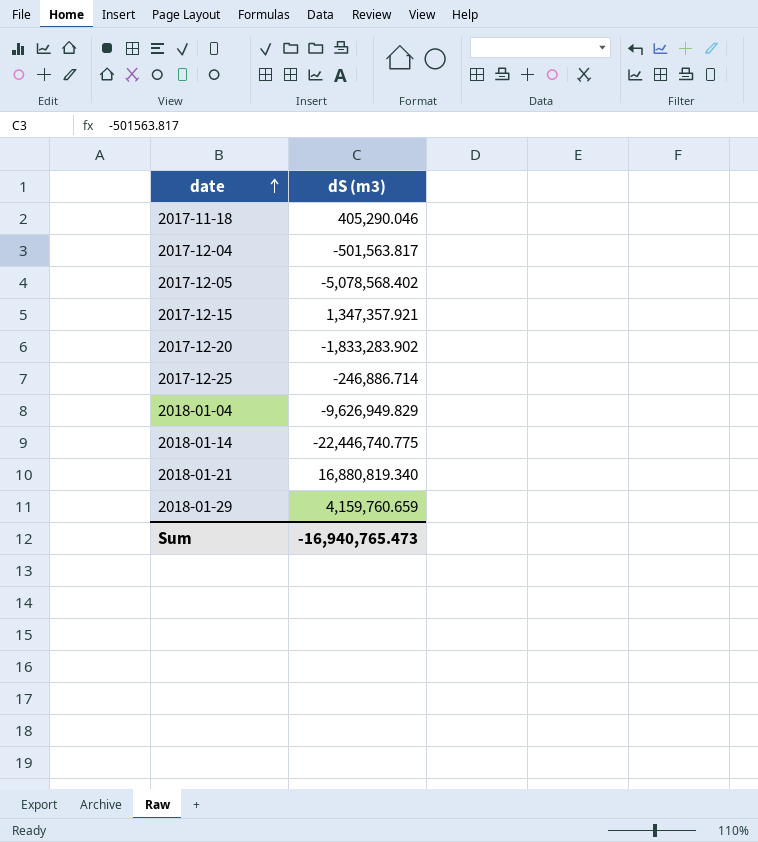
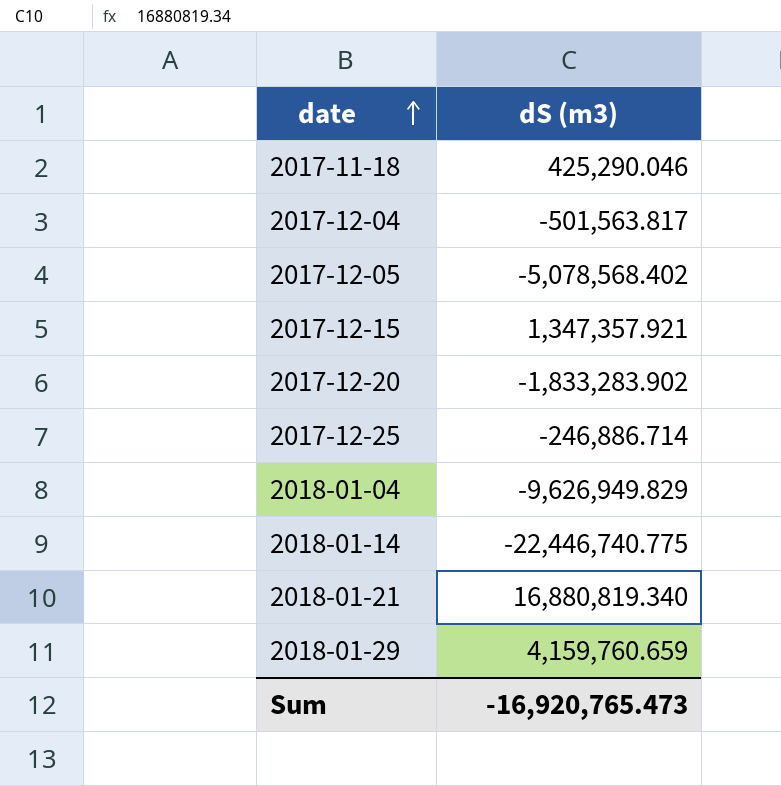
2017-11-18 | dS (m3): 405,290.046 -> 425,290.046
Sum | dS (m3): -16,940,765.473 -> -16,920,765.473

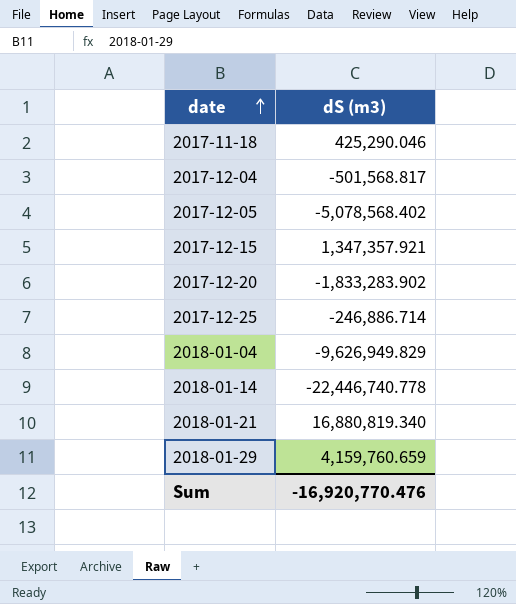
2017-12-04 | dS (m3): -501,563.817 -> -501,568.817
2018-01-14 | dS (m3): -22,446,740.775 -> -22,446,740.778
Sum | dS (m3): -16,920,765.473 -> -16,920,770.476

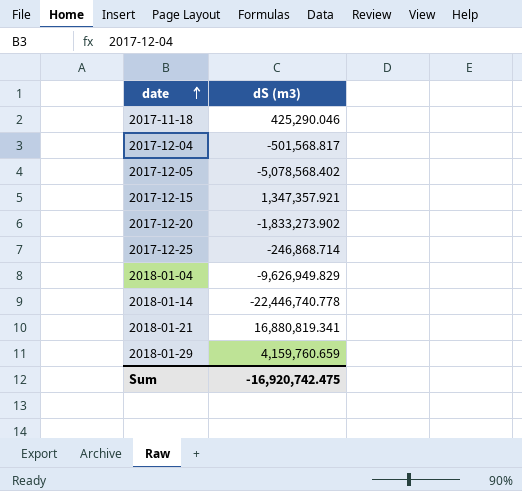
2017-12-20 | dS (m3): -1,833,283.902 -> -1,833,273.902
2017-12-25 | dS (m3): -246,886.714 -> -246,868.714
2018-01-21 | dS (m3): 16,880,819.340 -> 16,880,819.341
Sum | dS (m3): -16,920,770.476 -> -16,920,742.475

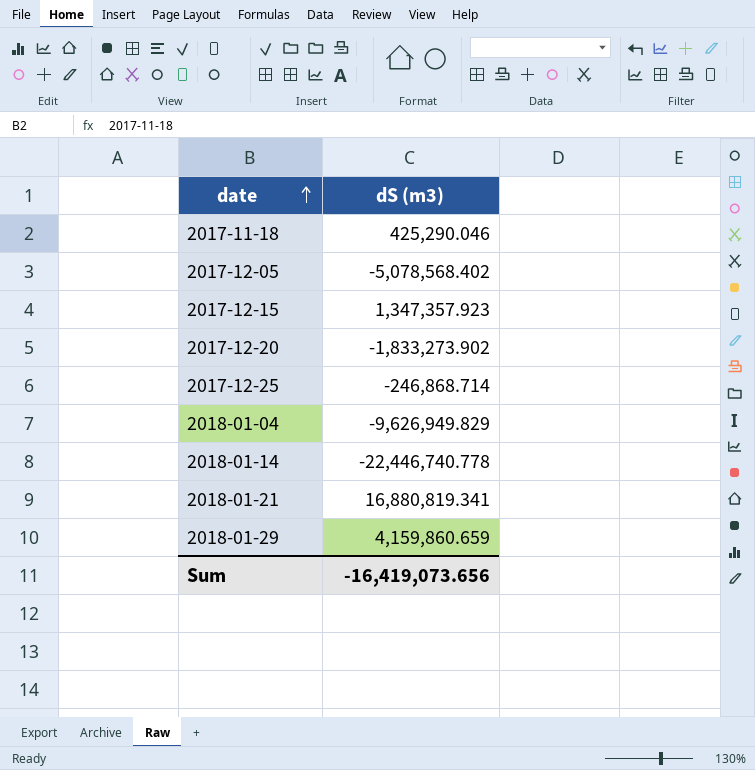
row 2017-12-04: -501,568.817 -> none
2017-12-15 | dS (m3): 1,347,357.921 -> 1,347,357.923
2018-01-29 | dS (m3): 4,159,760.659 -> 4,159,860.659
Sum | dS (m3): -16,920,742.475 -> -16,419,073.656

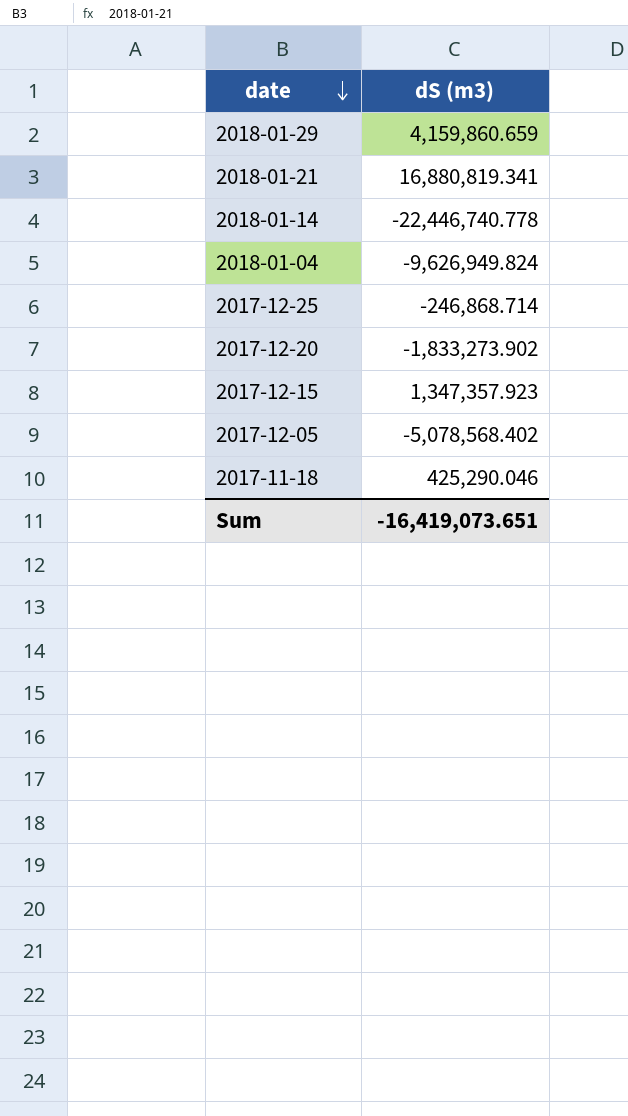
row order: date ascending -> date descending
2018-01-04 | dS (m3): -9,626,949.829 -> -9,626,949.824
Sum | dS (m3): -16,419,073.656 -> -16,419,073.651

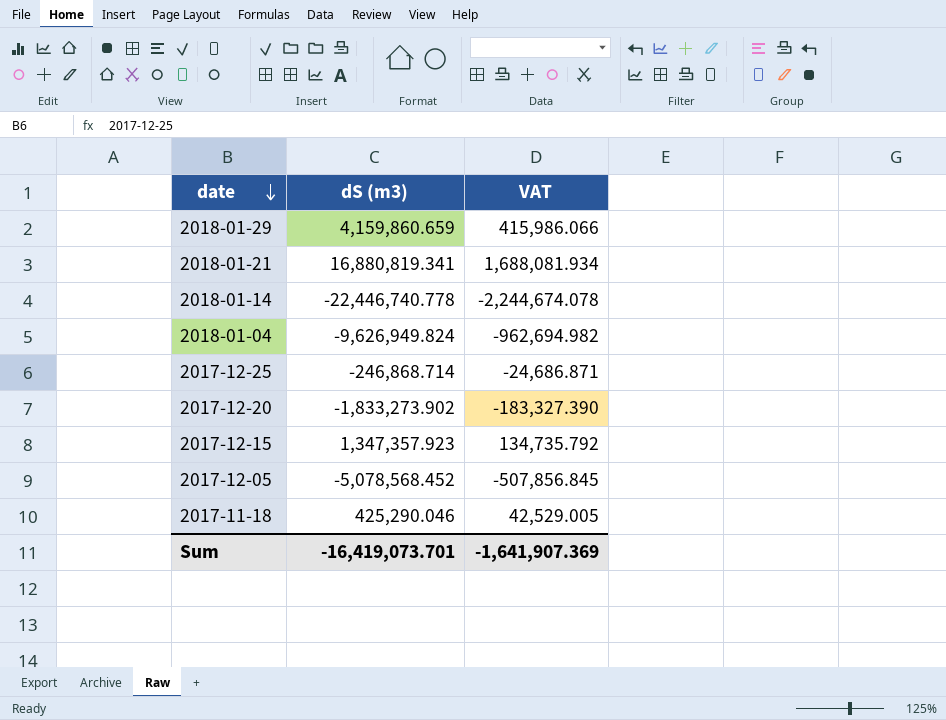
column VAT | formula: none -> [dS (m3)] * 0.1
2017-12-05 | dS (m3): -5,078,568.402 -> -5,078,568.452
Sum | dS (m3): -16,419,073.651 -> -16,419,073.701

